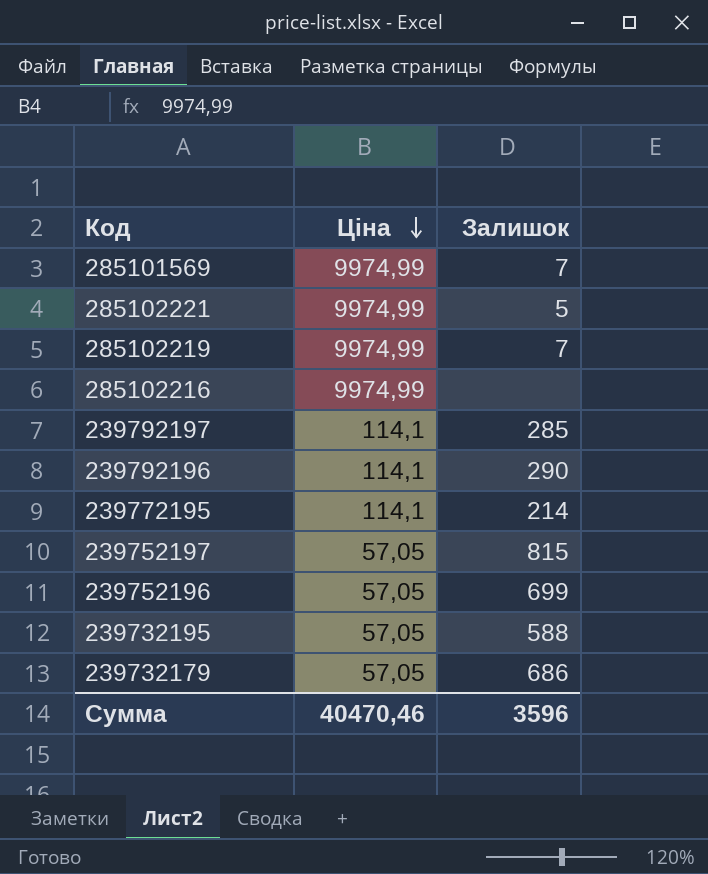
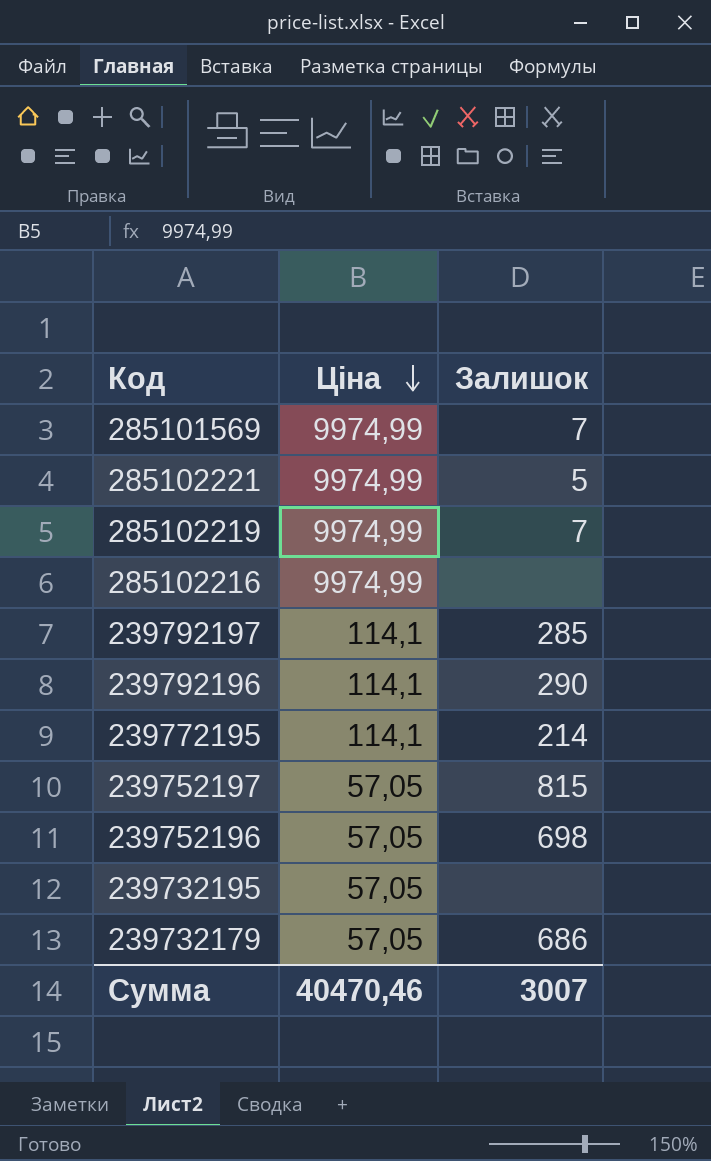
239752196 | Залишок: 699 -> 698
239732195 | Залишок: 588 -> none
Сумма | Залишок: 3596 -> 3007

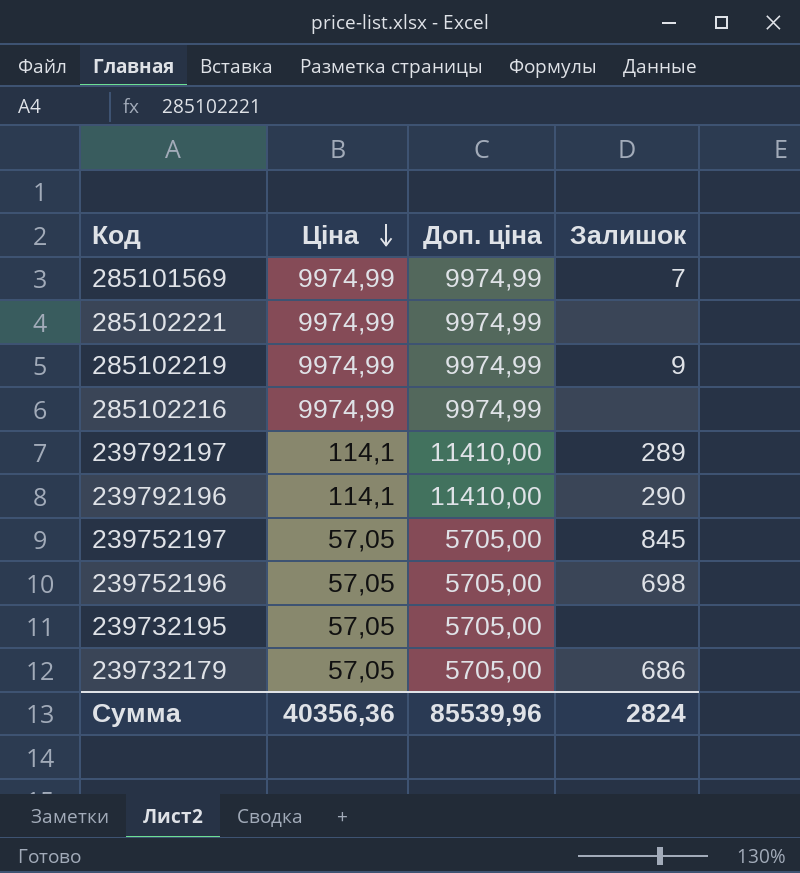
column Доп. ціна | position: none -> 3
row 239772195: 114,1 | 214 -> none
285102221 | Залишок: 5 -> none
285102219 | Залишок: 7 -> 9
239792197 | Залишок: 285 -> 289
239752197 | Залишок: 815 -> 845
Сумма | Ціна: 40470,46 -> 40356,36
Сумма | Залишок: 3007 -> 2824

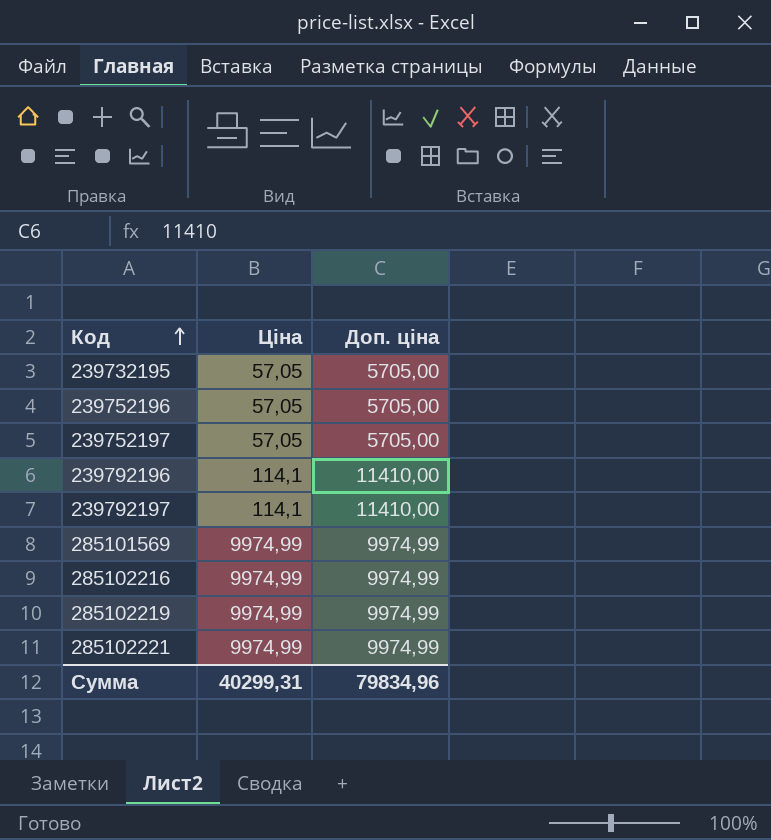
row order: Ціна descending -> Код ascending
column Залишок | position: 4 -> none
row 239732179: 57,05 | 5705,00 | 686 -> none
Сумма | Ціна: 40356,36 -> 40299,31
Сумма | Доп. ціна: 85539,96 -> 79834,96

